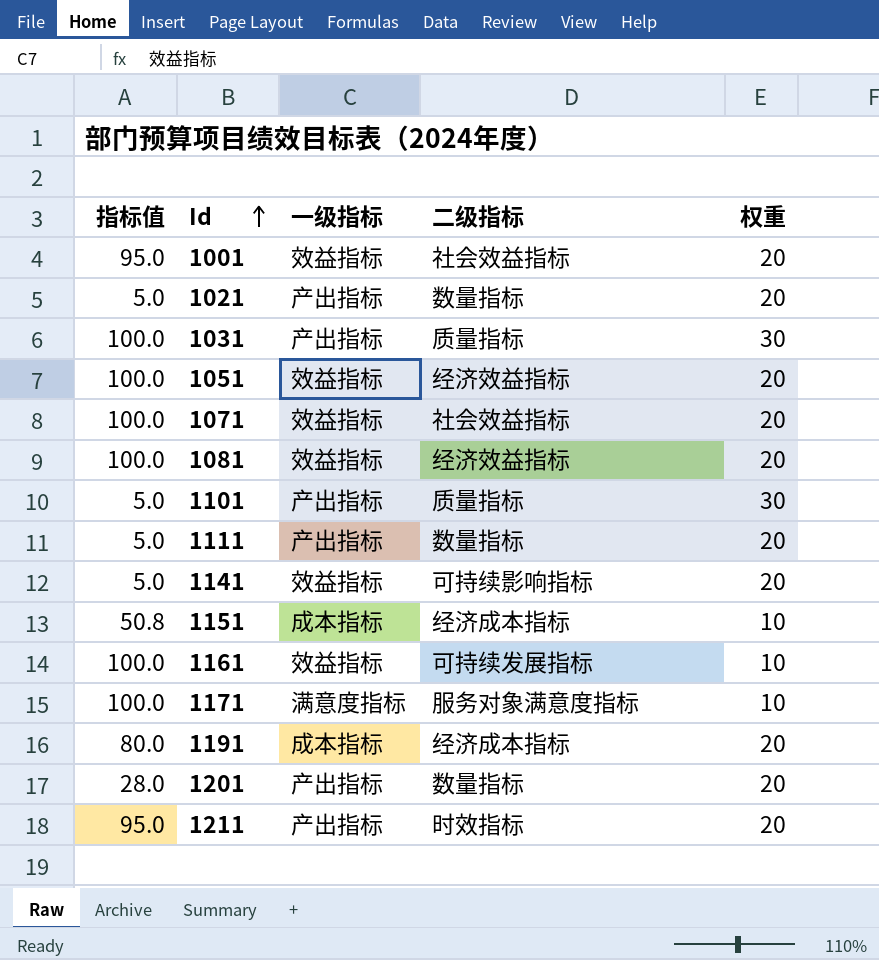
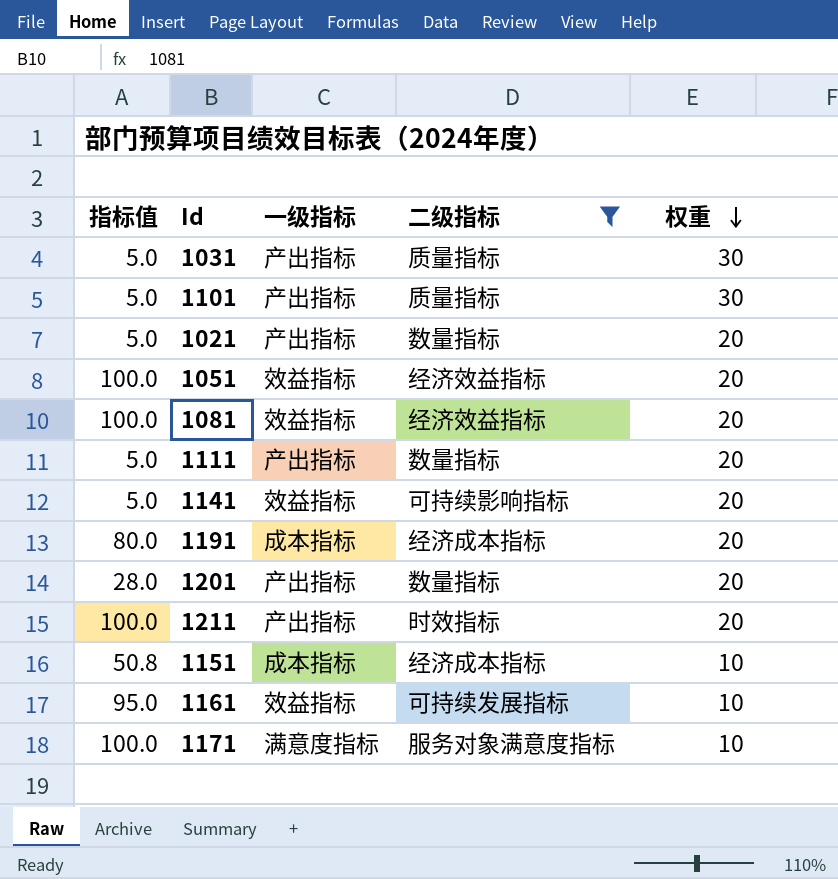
filter: none -> 二级指标 != 社会效益指标
row order: Id ascending -> 权重 descending
1031 | 指标值: 100.0 -> 5.0
1211 | 指标值: 95.0 -> 100.0
1161 | 指标值: 100.0 -> 95.0

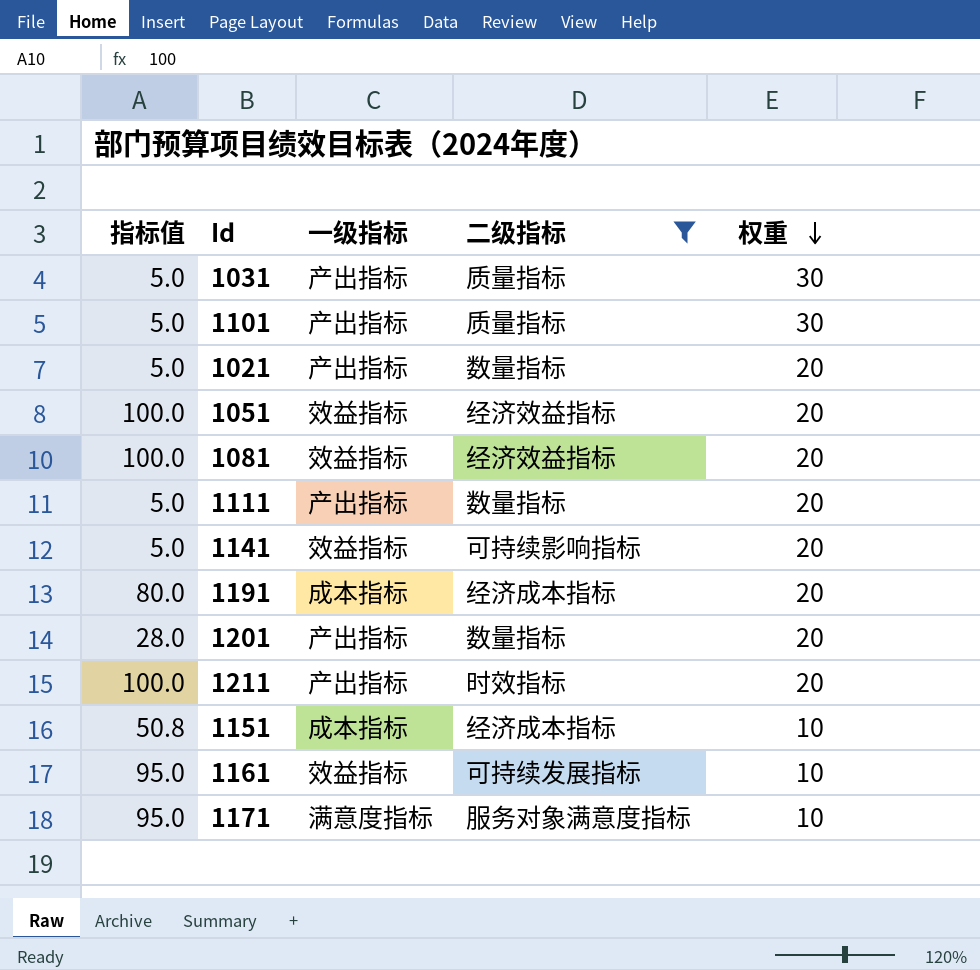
1171 | 指标值: 100.0 -> 95.0

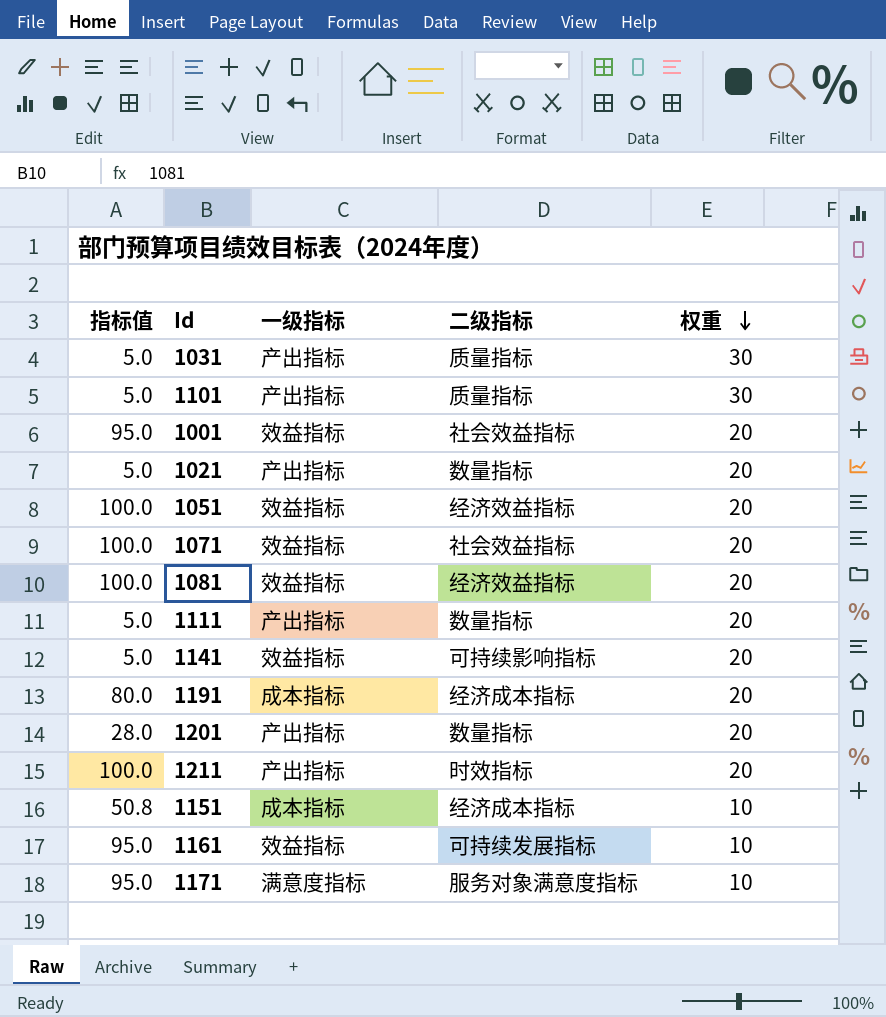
filter: 二级指标 != 社会效益指标 -> none

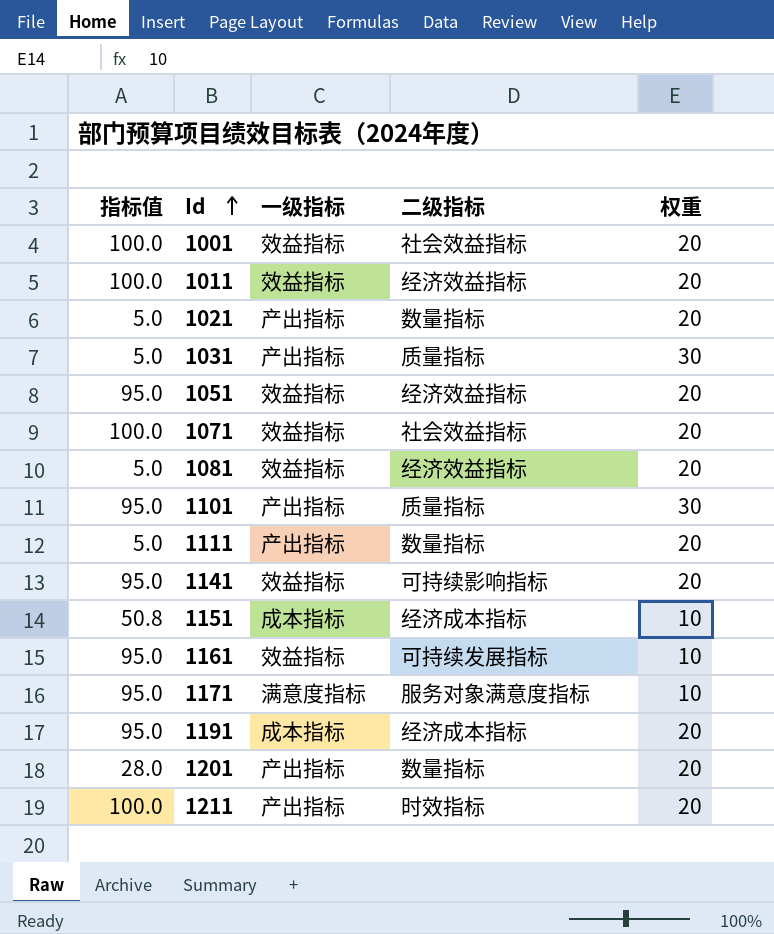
row order: 权重 descending -> Id ascending
1001 | 指标值: 95.0 -> 100.0
row 1011: none -> 100.0 | 效益指标 | 经济效益指标 | 20
1051 | 指标值: 100.0 -> 95.0
1081 | 指标值: 100.0 -> 5.0
1101 | 指标值: 5.0 -> 95.0
1141 | 指标值: 5.0 -> 95.0
1191 | 指标值: 80.0 -> 95.0

